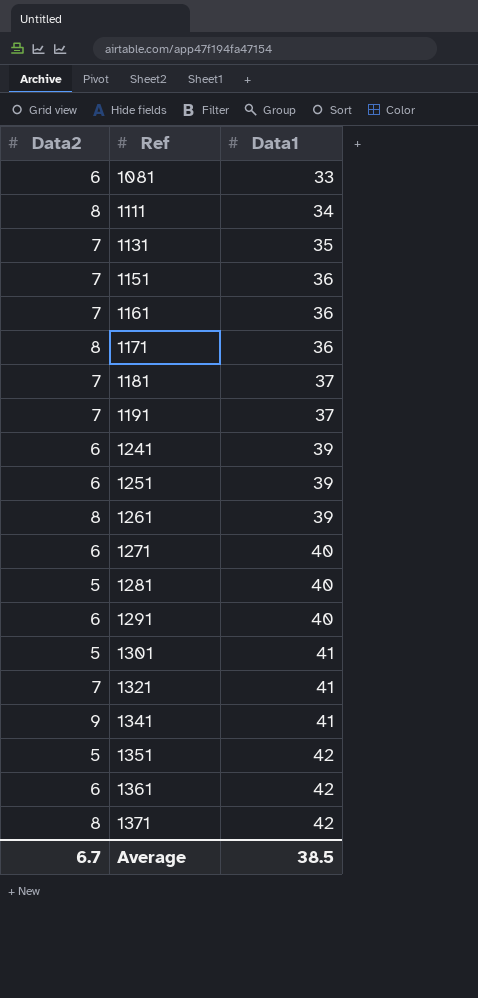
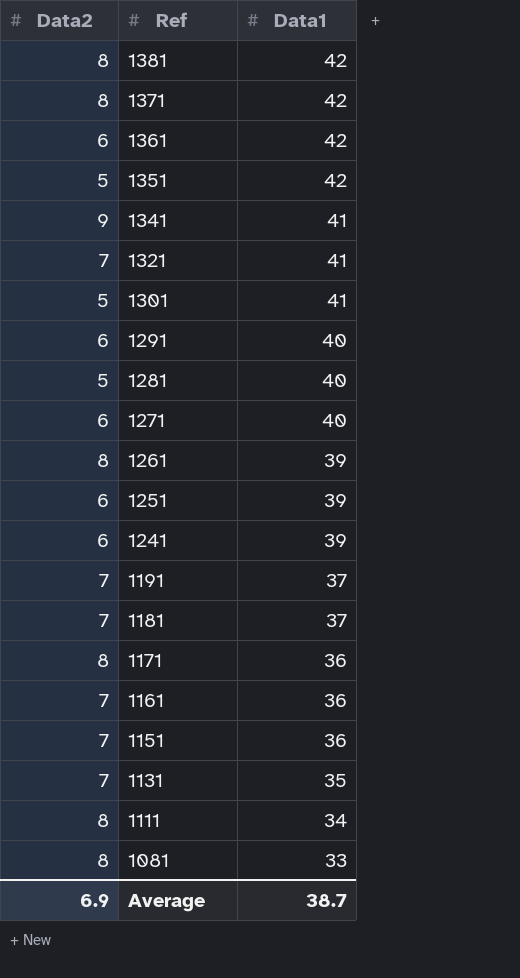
row order: Ref ascending -> Ref descending
row 1381: none -> 8 | 42
1081 | Data2: 6 -> 8
Average | Data2: 6.7 -> 6.9
Average | Data1: 38.5 -> 38.7

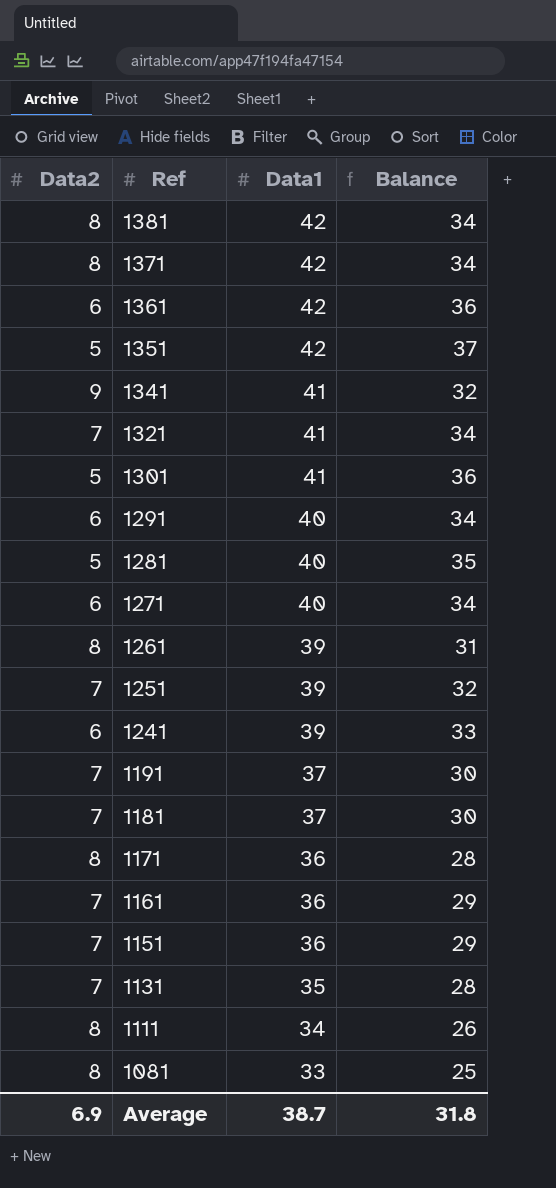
column Balance | formula: none -> [Data1] - [Data2]
1251 | Data2: 6 -> 7

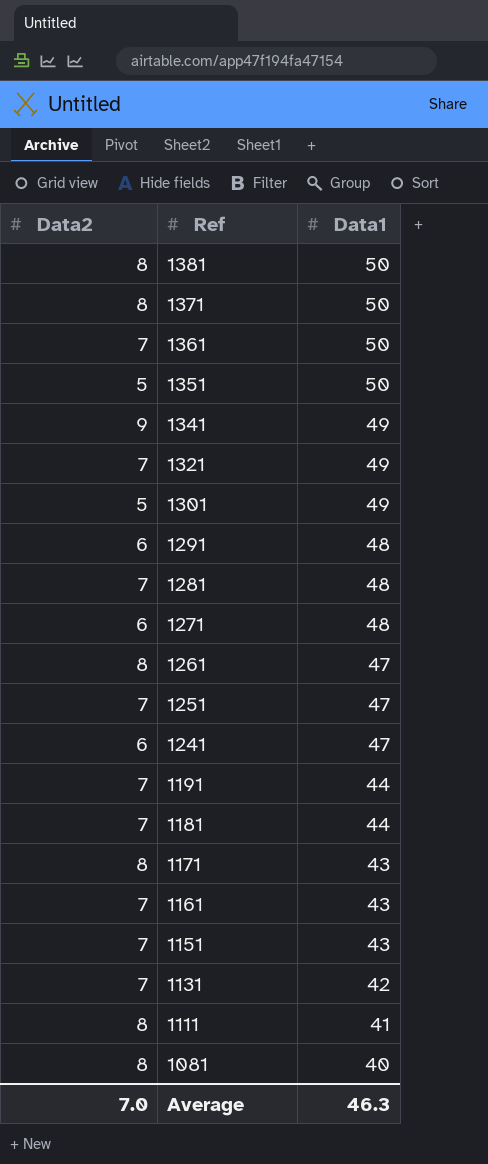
column Balance | formula: [Data1] - [Data2] -> none
1381 | Data1: 42 -> 50
1371 | Data1: 42 -> 50
1361 | Data2: 6 -> 7
1361 | Data1: 42 -> 50
1351 | Data1: 42 -> 50
1341 | Data1: 41 -> 49
1321 | Data1: 41 -> 49
1301 | Data1: 41 -> 49
1291 | Data1: 40 -> 48
1281 | Data2: 5 -> 7
1281 | Data1: 40 -> 48
1271 | Data1: 40 -> 48
1261 | Data1: 39 -> 47
1251 | Data1: 39 -> 47
1241 | Data1: 39 -> 47
1191 | Data1: 37 -> 44
1181 | Data1: 37 -> 44
1171 | Data1: 36 -> 43
1161 | Data1: 36 -> 43
1151 | Data1: 36 -> 43
1131 | Data1: 35 -> 42
1111 | Data1: 34 -> 41
1081 | Data1: 33 -> 40
Average | Data2: 6.9 -> 7.0
Average | Data1: 38.7 -> 46.3

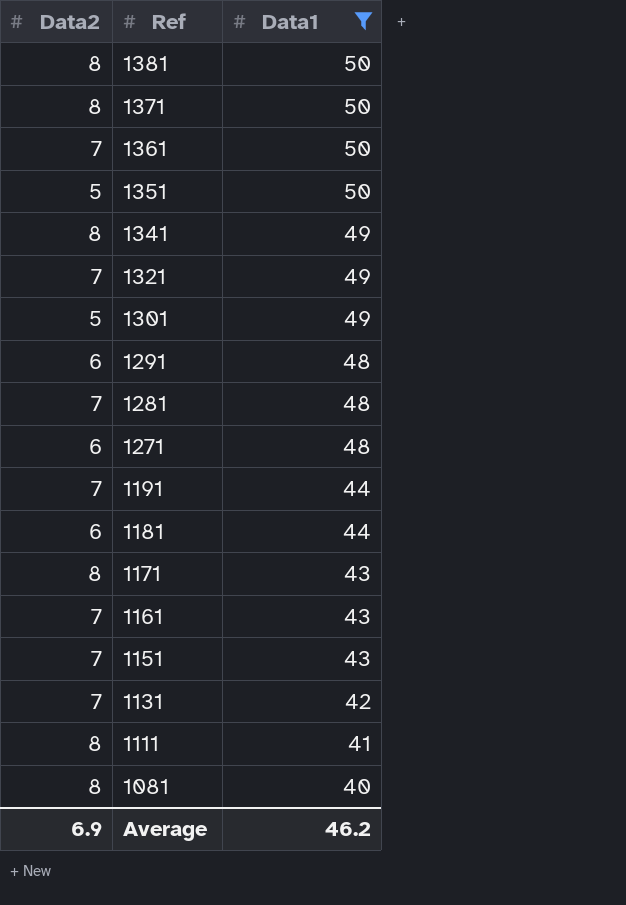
filter: none -> Data1 != 47
1341 | Data2: 9 -> 8
1181 | Data2: 7 -> 6
Average | Data2: 7.0 -> 6.9
Average | Data1: 46.3 -> 46.2

